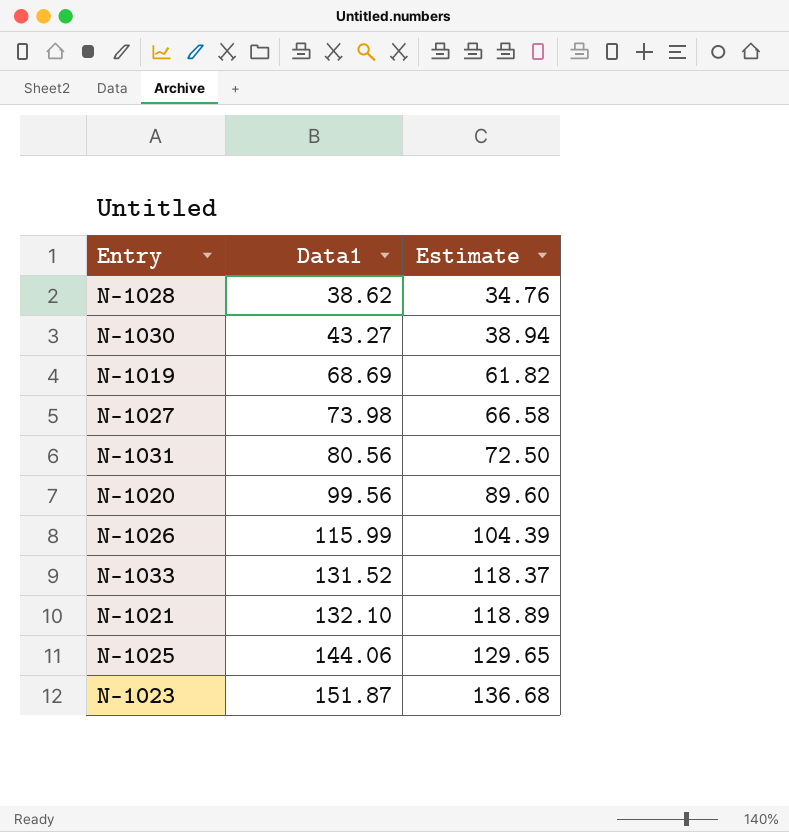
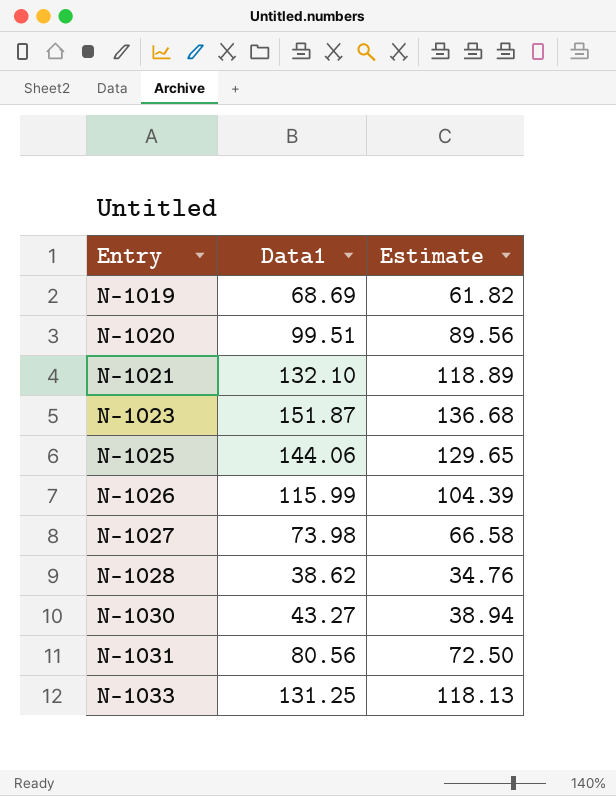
row order: Data1 ascending -> Entry ascending
N-1020 | Data1: 99.56 -> 99.51
N-1020 | Estimate: 89.60 -> 89.56
N-1033 | Data1: 131.52 -> 131.25
N-1033 | Estimate: 118.37 -> 118.13

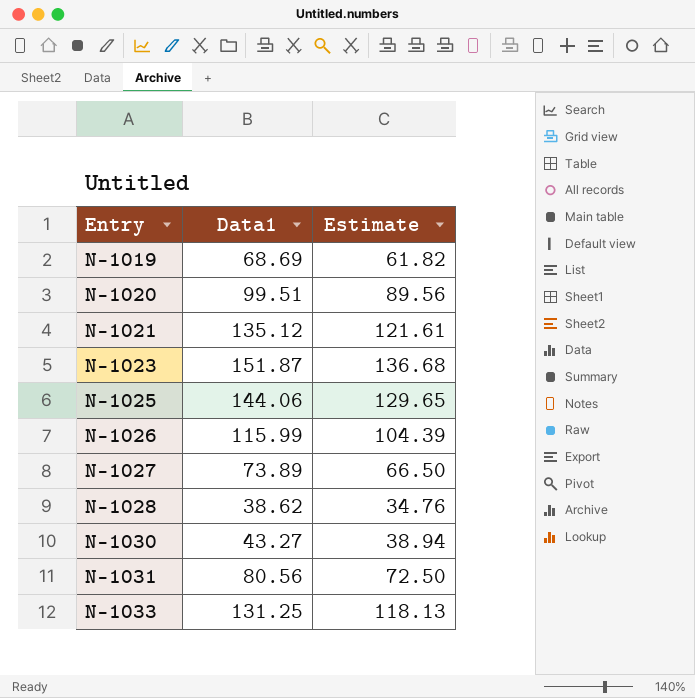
N-1021 | Data1: 132.10 -> 135.12
N-1021 | Estimate: 118.89 -> 121.61
N-1027 | Data1: 73.98 -> 73.89
N-1027 | Estimate: 66.58 -> 66.50

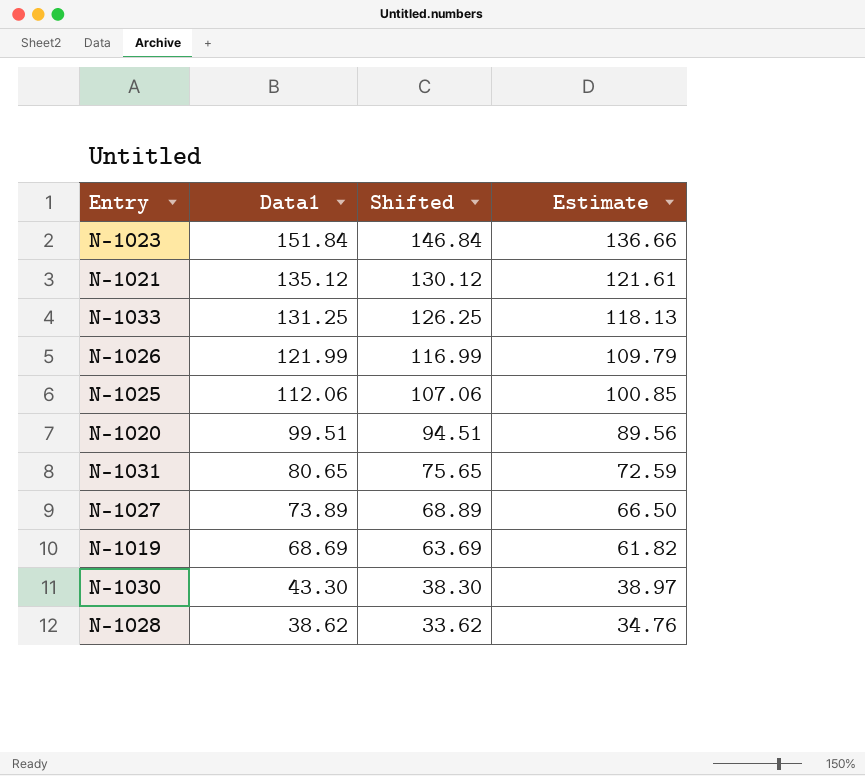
row order: Entry ascending -> Data1 descending
column Shifted | formula: none -> [Data1] - 5
N-1023 | Data1: 151.87 -> 151.84
N-1023 | Estimate: 136.68 -> 136.66
N-1026 | Data1: 115.99 -> 121.99
N-1026 | Estimate: 104.39 -> 109.79
N-1025 | Data1: 144.06 -> 112.06
N-1025 | Estimate: 129.65 -> 100.85
N-1031 | Data1: 80.56 -> 80.65
N-1031 | Estimate: 72.50 -> 72.59
N-1030 | Data1: 43.27 -> 43.30
N-1030 | Estimate: 38.94 -> 38.97

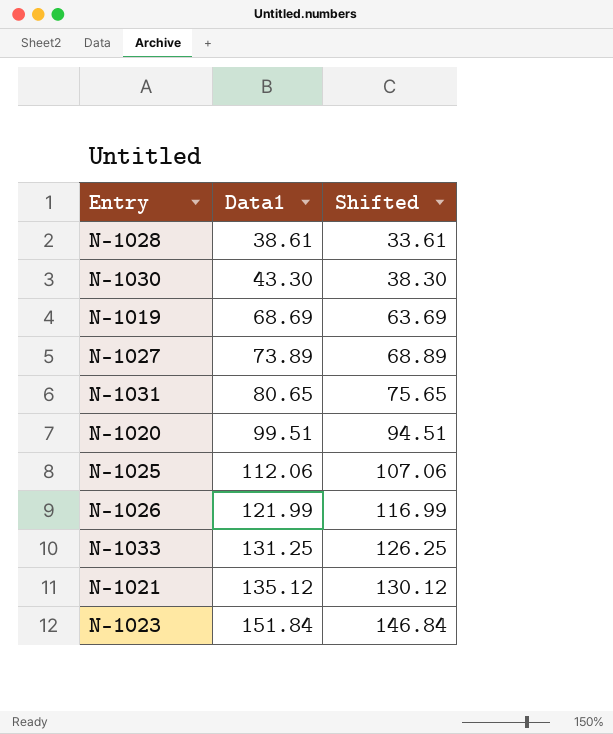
row order: Data1 descending -> Data1 ascending
column Estimate | formula: [Data1] * 0.9 -> none
N-1028 | Data1: 38.62 -> 38.61
N-1028 | Shifted: 33.62 -> 33.61

